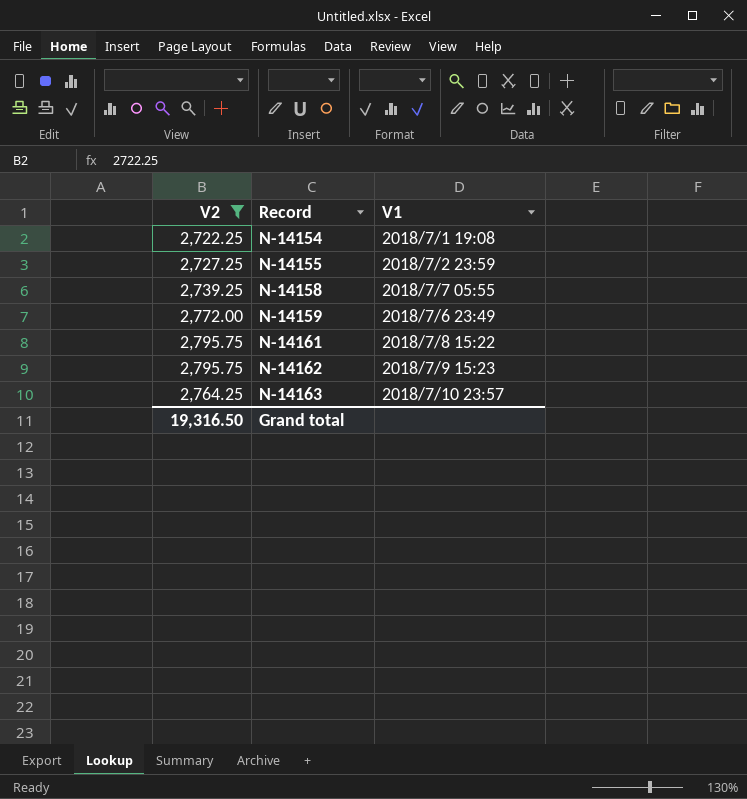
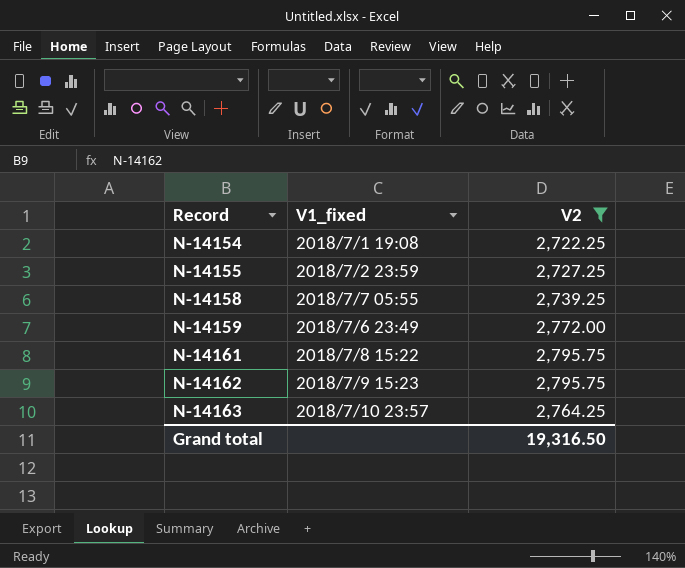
column name: V1 -> V1_fixed
column V2 | position: 1 -> 3

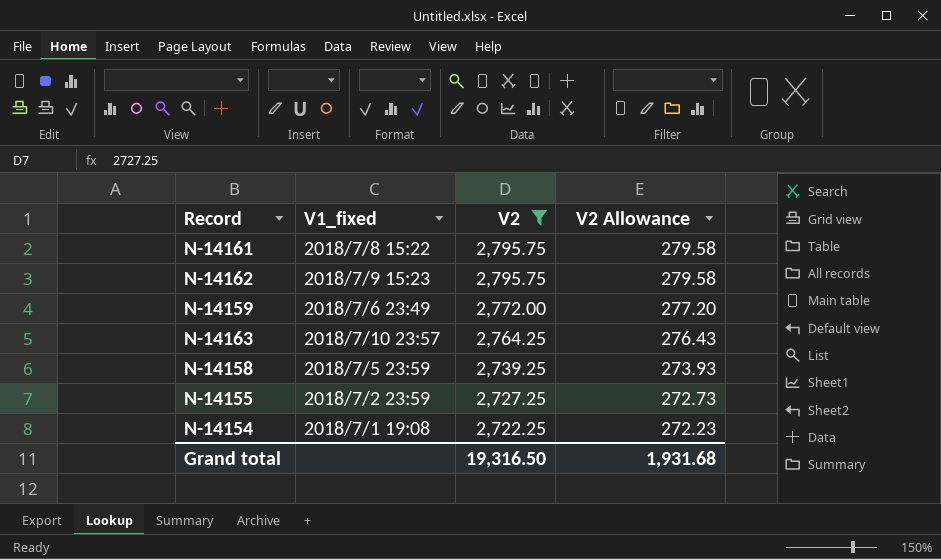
row order: Record ascending -> V2 descending
column V2 Allowance | formula: none -> [V2] * 0.1
N-14158 | V1_fixed: 2018/7/7 05:55 -> 2018/7/5 23:59

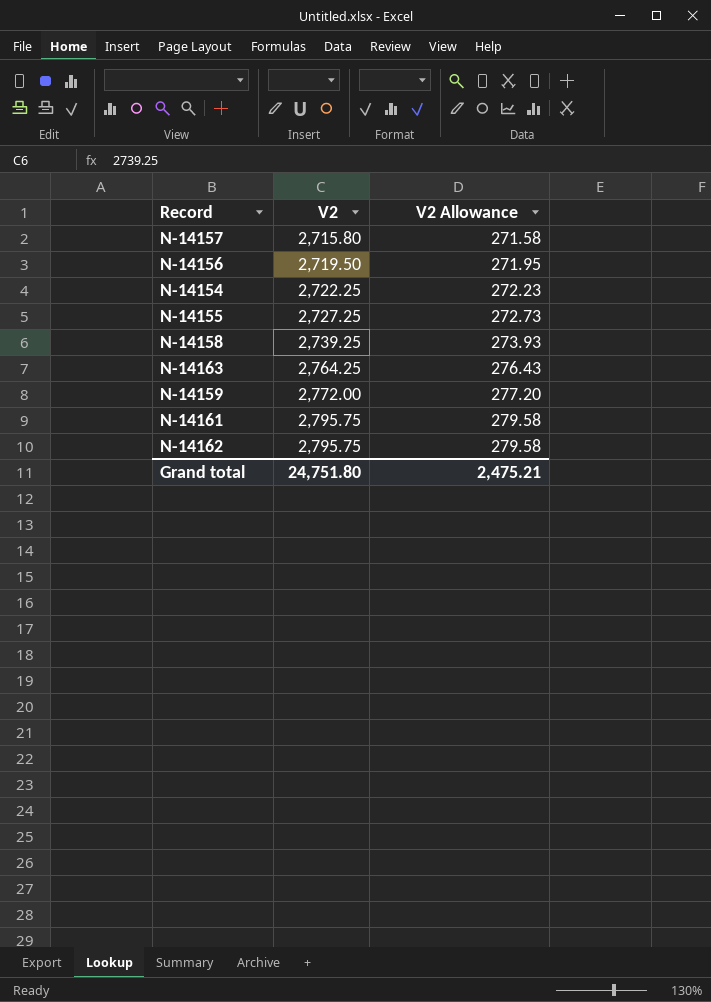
filter: V2 >= 2,722.25 -> none
row order: V2 descending -> V2 ascending
column V1_fixed | position: 2 -> none
Grand total | V2: 19,316.50 -> 24,751.80
Grand total | V2 Allowance: 1,931.68 -> 2,475.21

